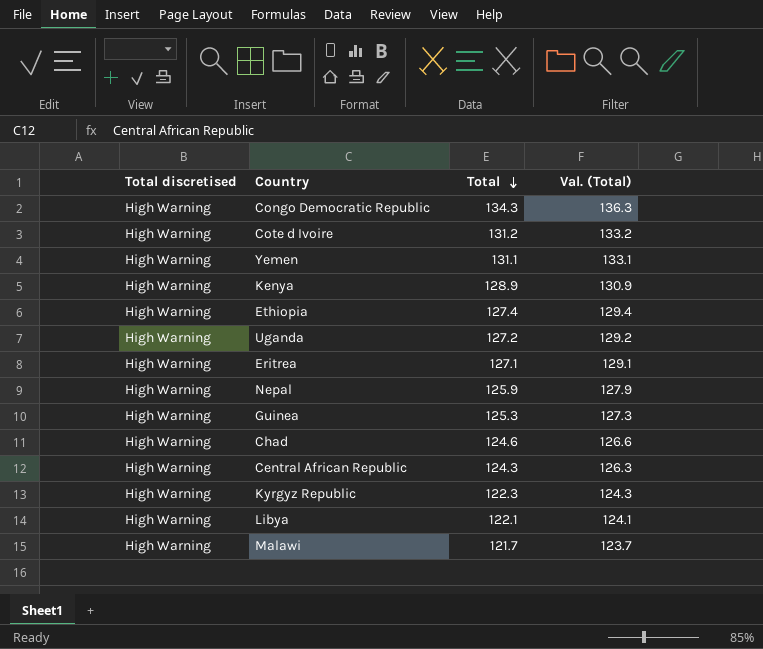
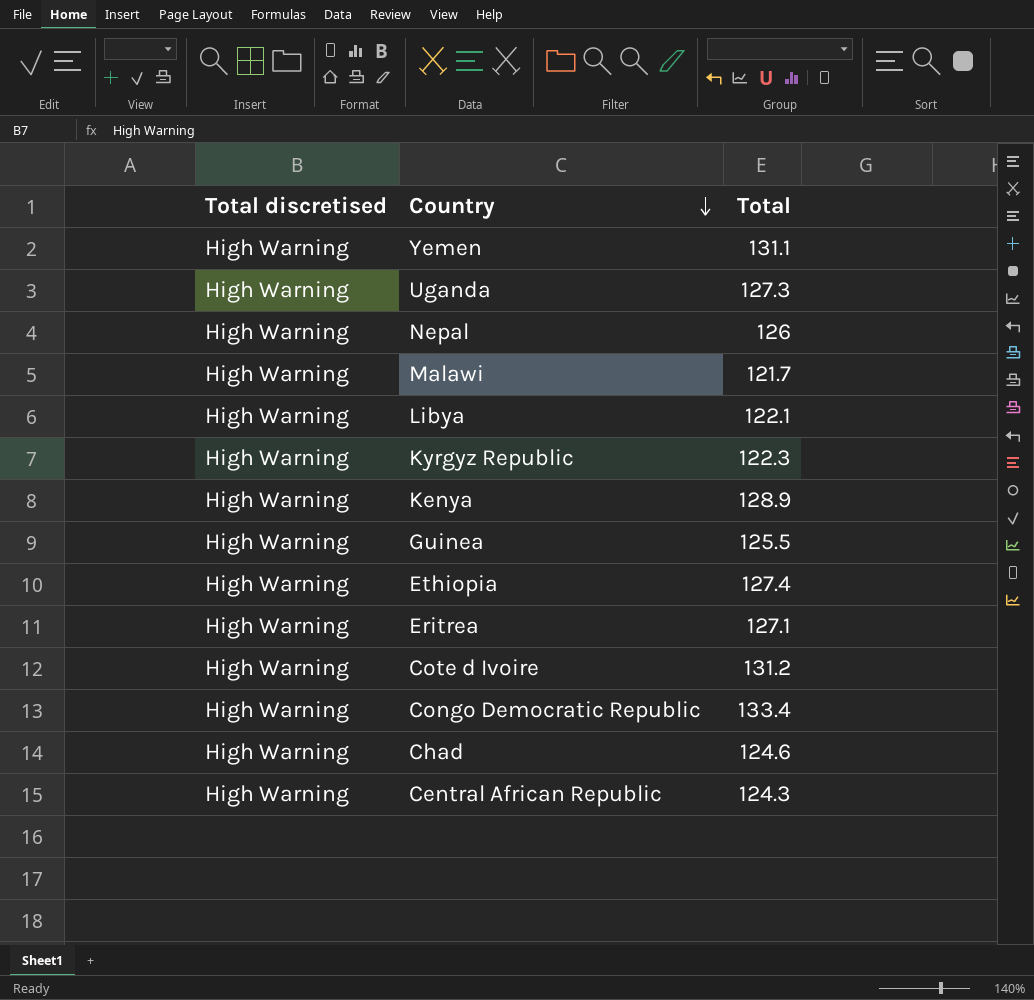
row order: Total descending -> Country descending
column Val. (Total) | formula: [Total] + 2 -> none
Uganda | Total: 127.2 -> 127.3
Nepal | Total: 125.9 -> 126
Guinea | Total: 125.3 -> 125.5
Congo Democratic Republic | Total: 134.3 -> 133.4

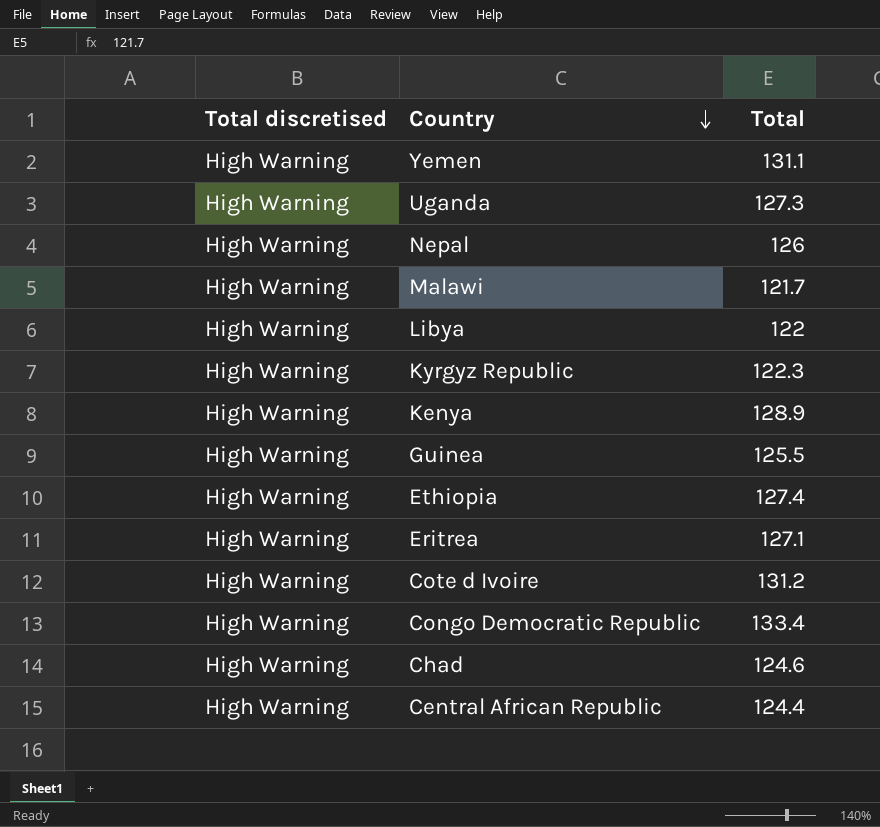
Libya | Total: 122.1 -> 122
Central African Republic | Total: 124.3 -> 124.4

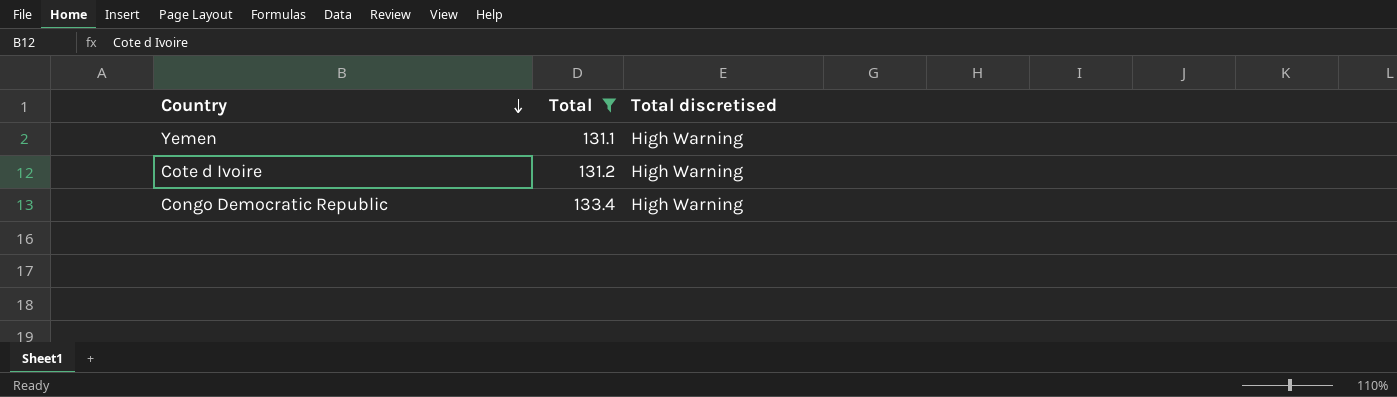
filter: none -> Total >= 131.1
column Total discretised | position: 1 -> 3

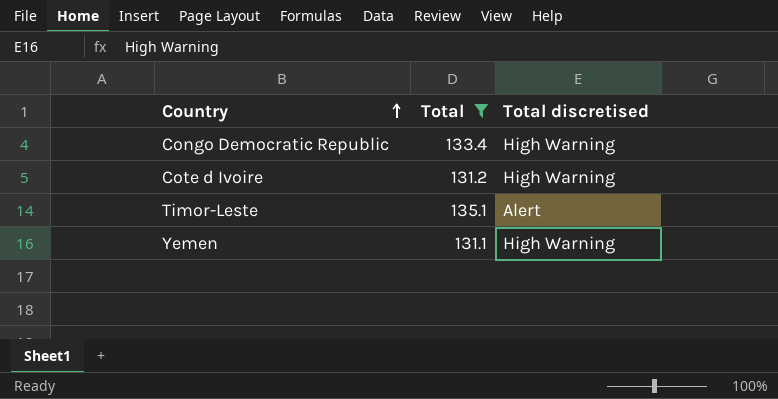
row order: Country descending -> Country ascending
row Timor-Leste: none -> 135.1 | Alert

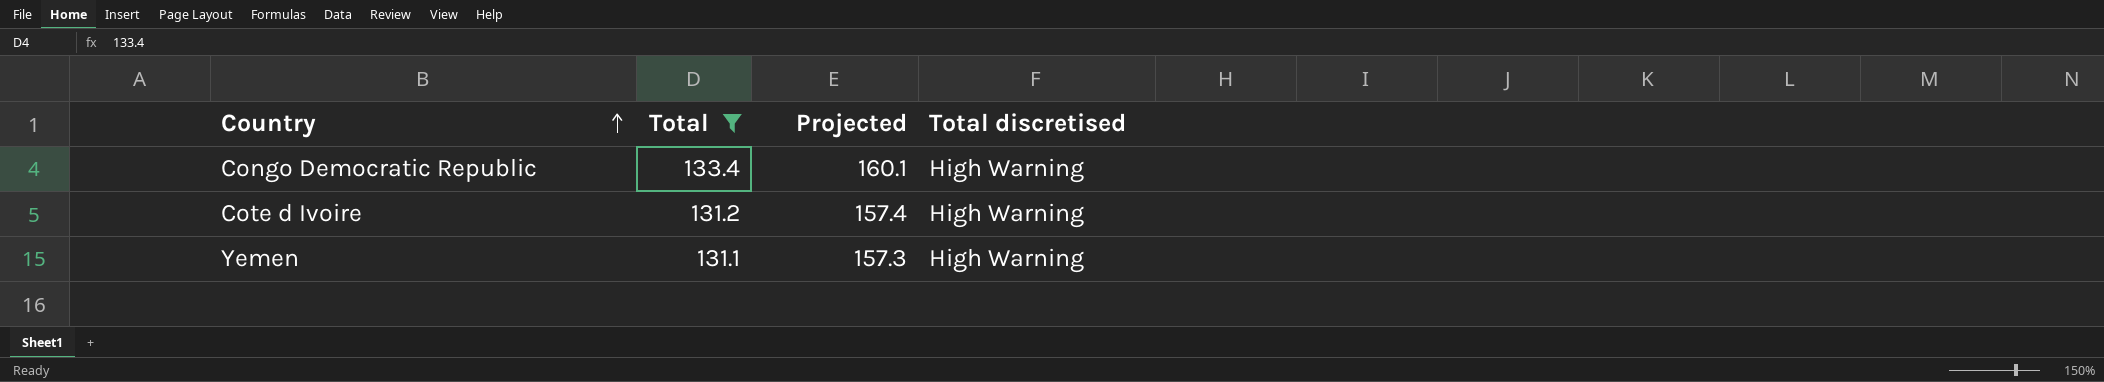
column Projected | formula: none -> [Total] * 1.2
row Timor-Leste: 135.1 | Alert -> none

